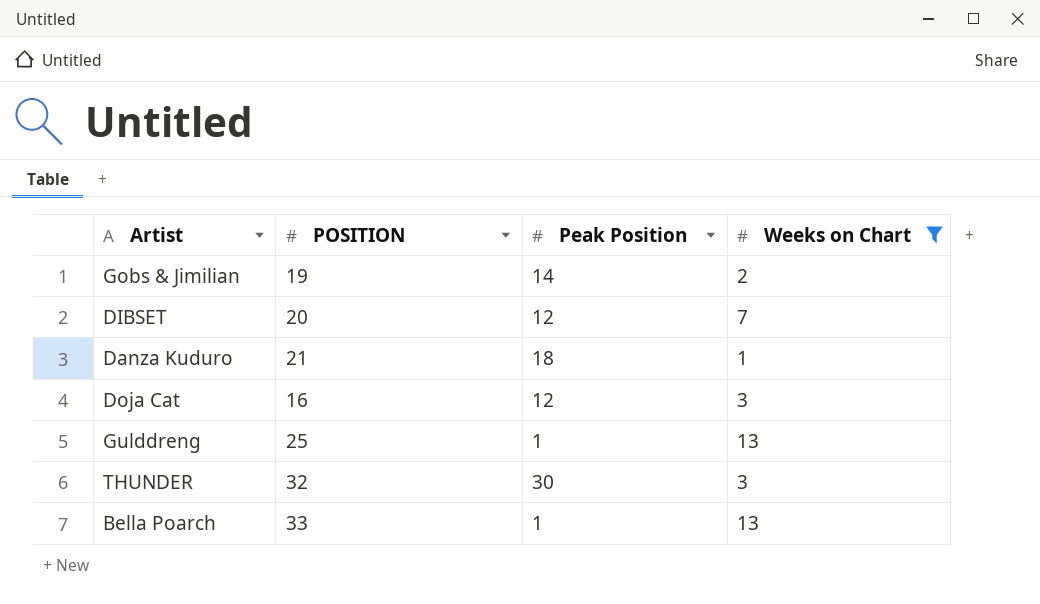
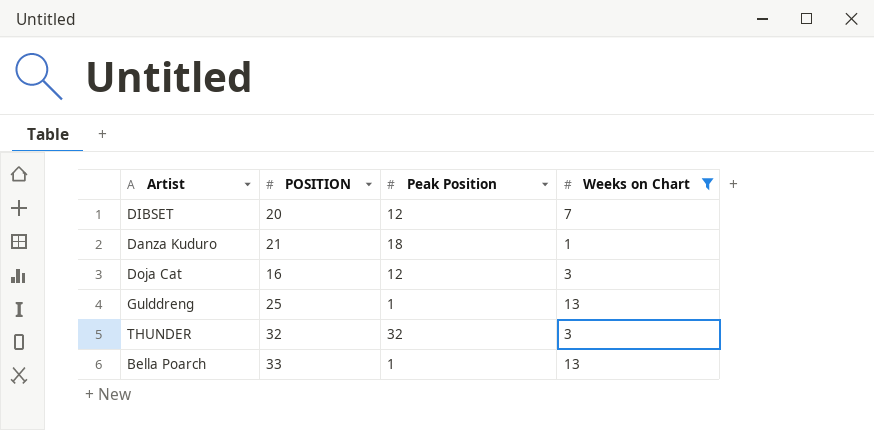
row Gobs & Jimilian: 19 | 14 | 2 -> none
THUNDER | Peak Position: 30 -> 32

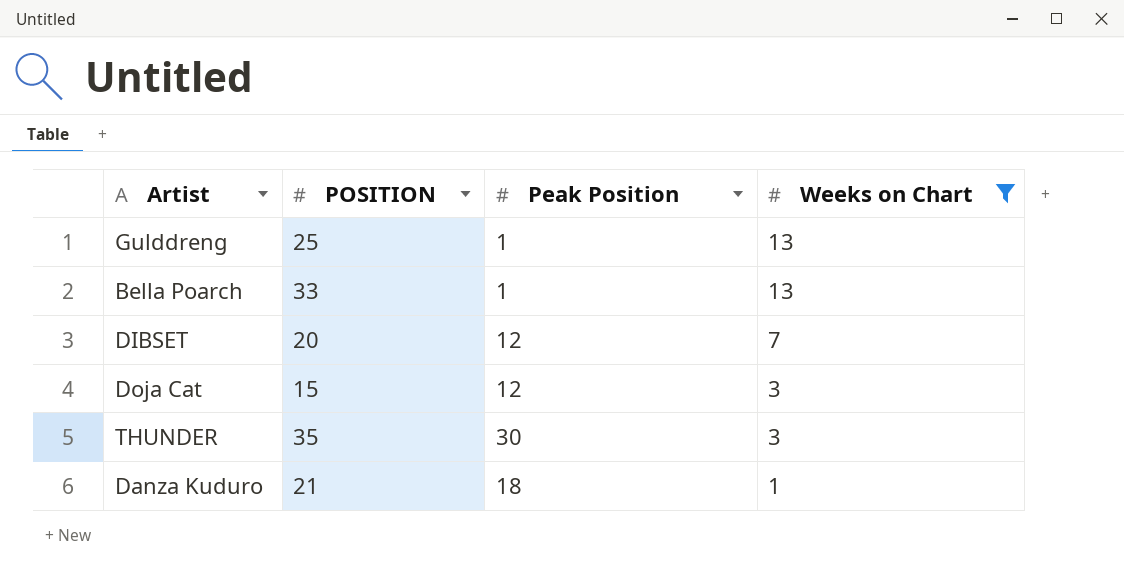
row order: none -> Weeks on Chart descending
Doja Cat | POSITION: 16 -> 15
THUNDER | POSITION: 32 -> 35
THUNDER | Peak Position: 32 -> 30

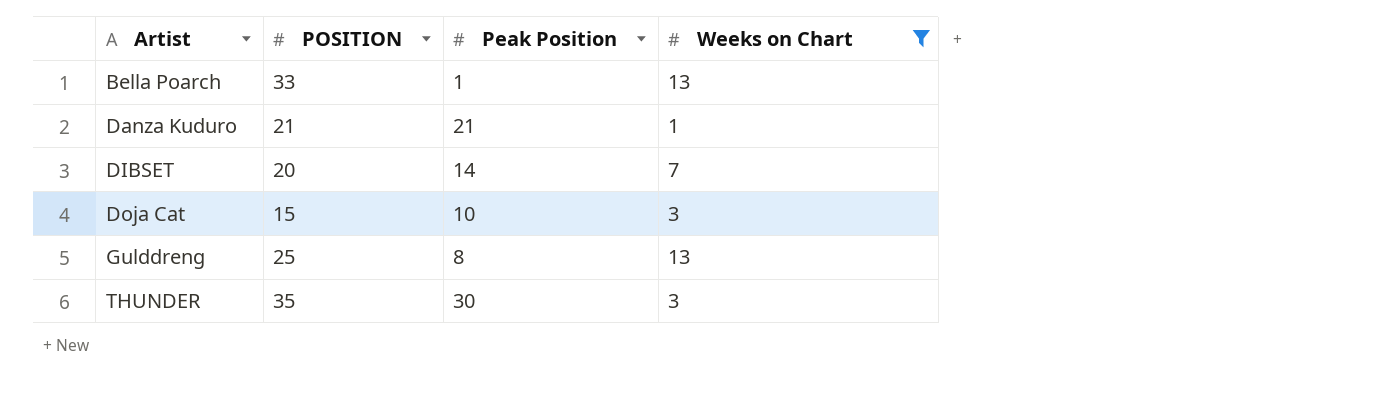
row order: Weeks on Chart descending -> Artist ascending
Danza Kuduro | Peak Position: 18 -> 21
DIBSET | Peak Position: 12 -> 14
Doja Cat | Peak Position: 12 -> 10
Gulddreng | Peak Position: 1 -> 8

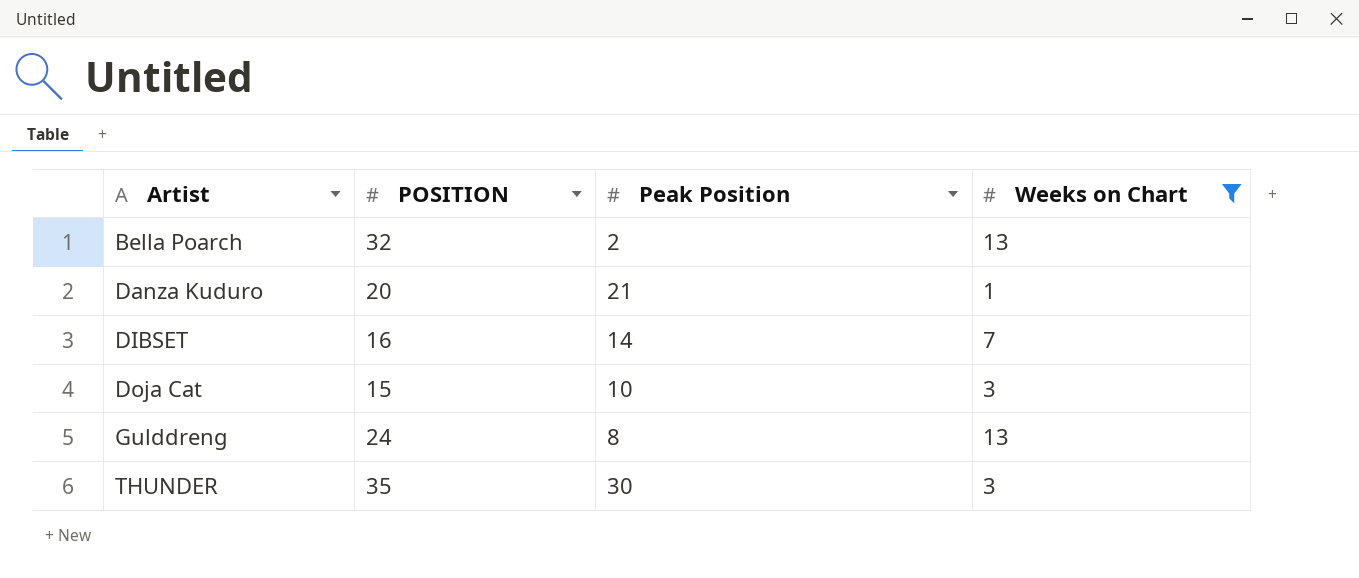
Bella Poarch | POSITION: 33 -> 32
Bella Poarch | Peak Position: 1 -> 2
Danza Kuduro | POSITION: 21 -> 20
DIBSET | POSITION: 20 -> 16
Gulddreng | POSITION: 25 -> 24

